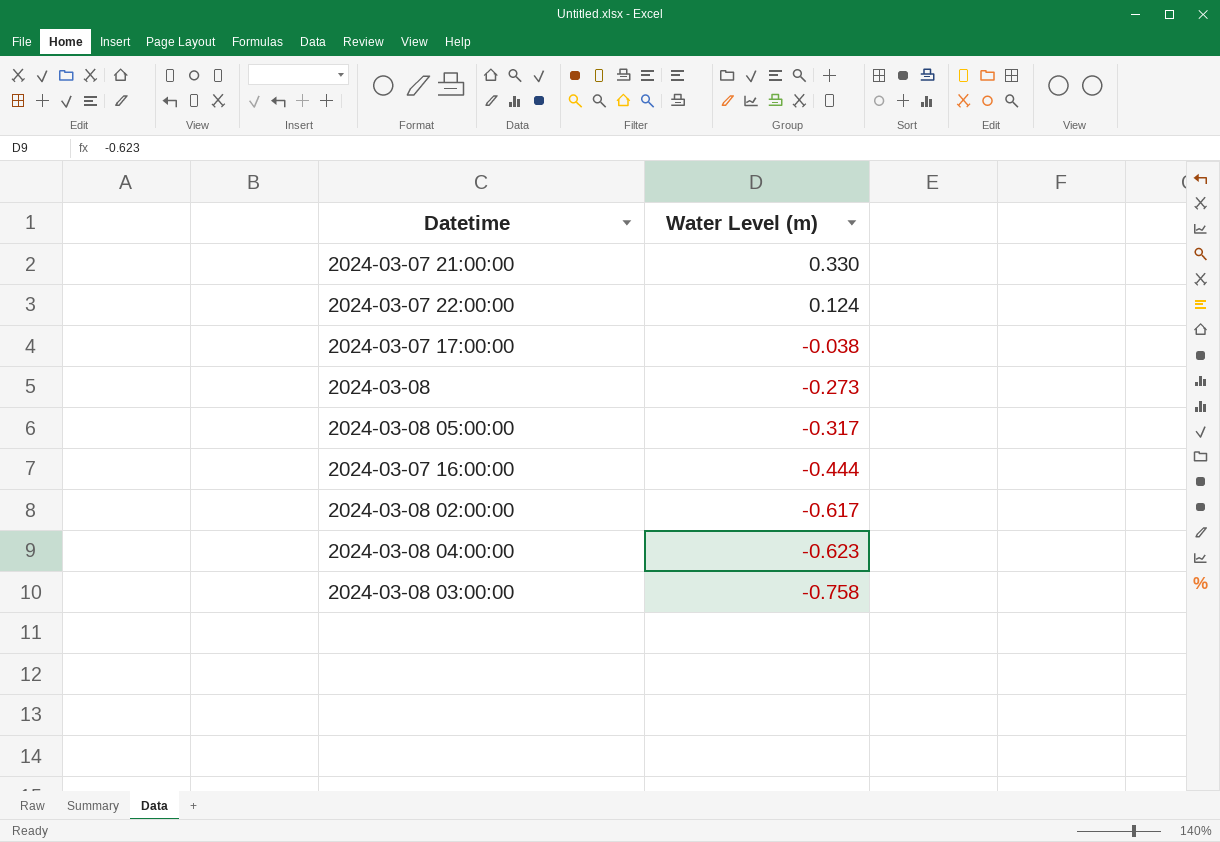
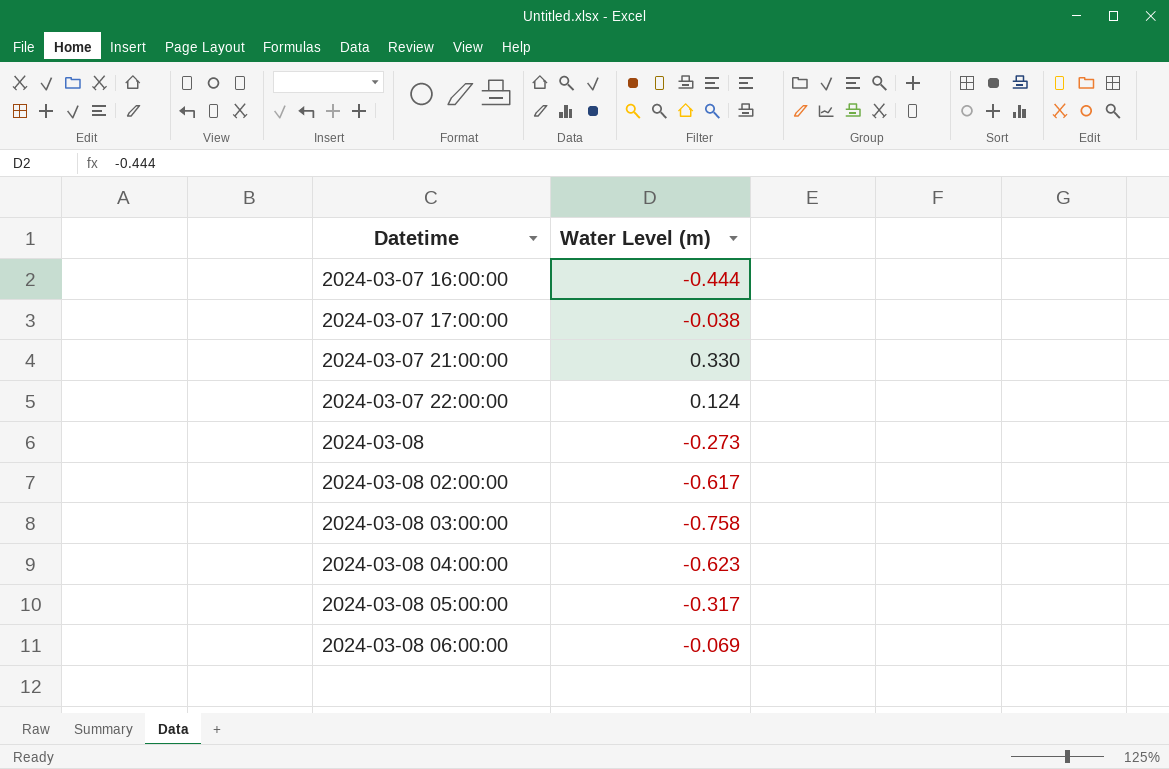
row order: Water Level (m) descending -> Datetime ascending
row 2024-03-08 06:00:00: none -> -0.069

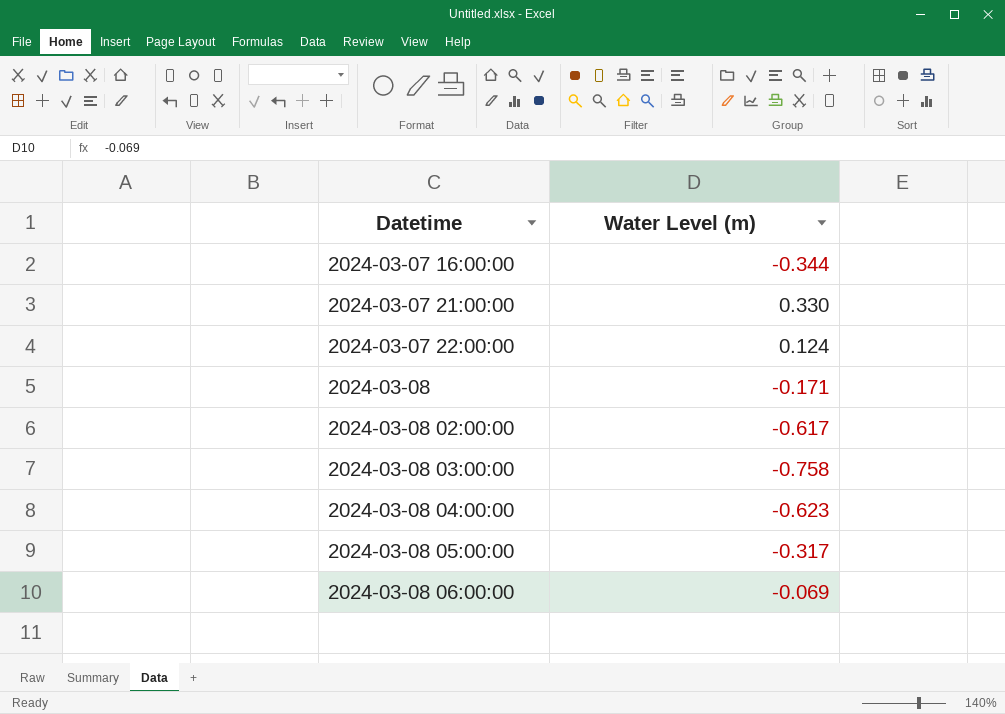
row 2024-03-07 17:00:00: -0.038 -> none
2024-03-07 16:00:00 | Water Level (m): -0.444 -> -0.344
2024-03-08 | Water Level (m): -0.273 -> -0.171

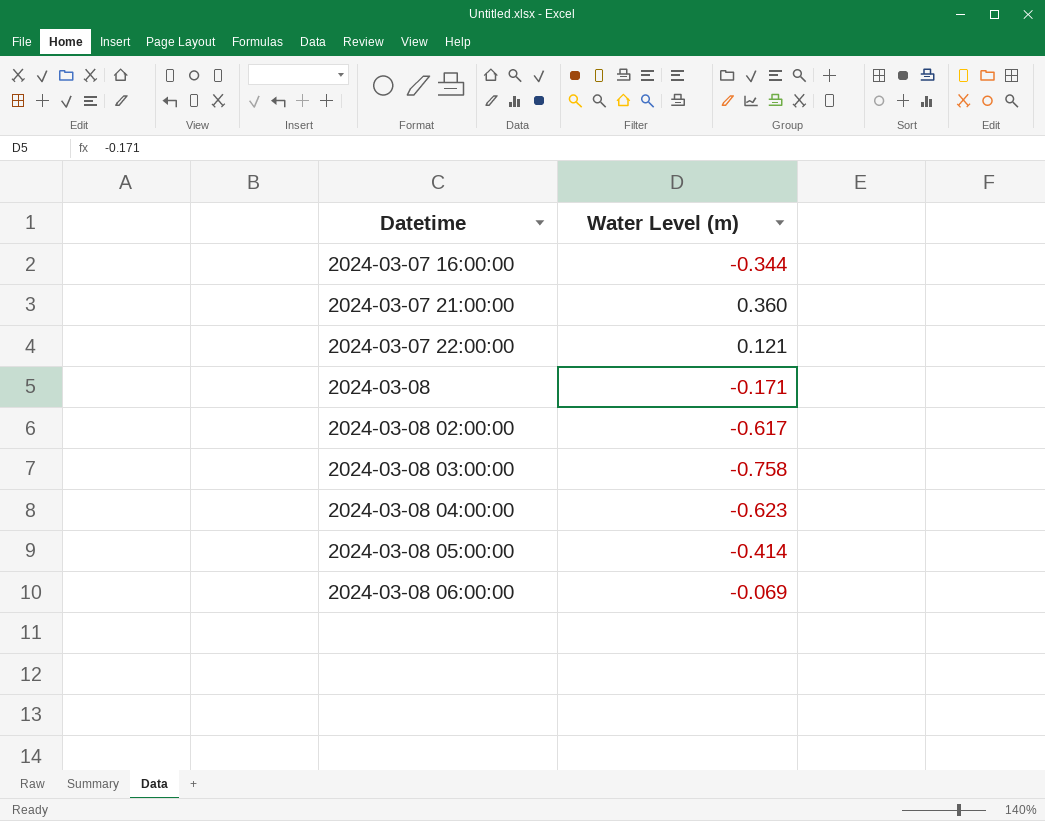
2024-03-07 21:00:00 | Water Level (m): 0.330 -> 0.360
2024-03-07 22:00:00 | Water Level (m): 0.124 -> 0.121
2024-03-08 05:00:00 | Water Level (m): -0.317 -> -0.414

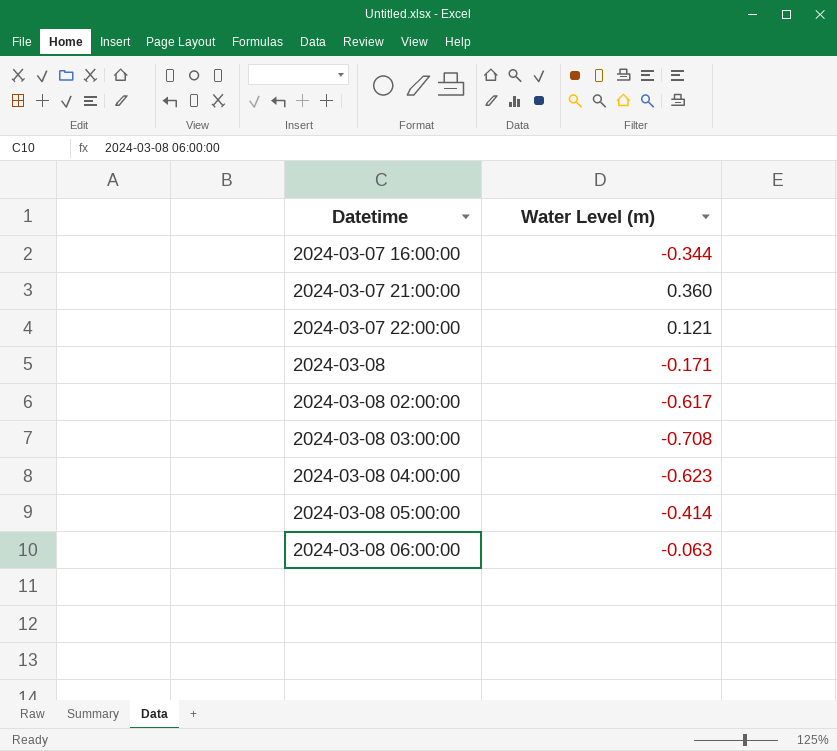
2024-03-08 03:00:00 | Water Level (m): -0.758 -> -0.708
2024-03-08 06:00:00 | Water Level (m): -0.069 -> -0.063

